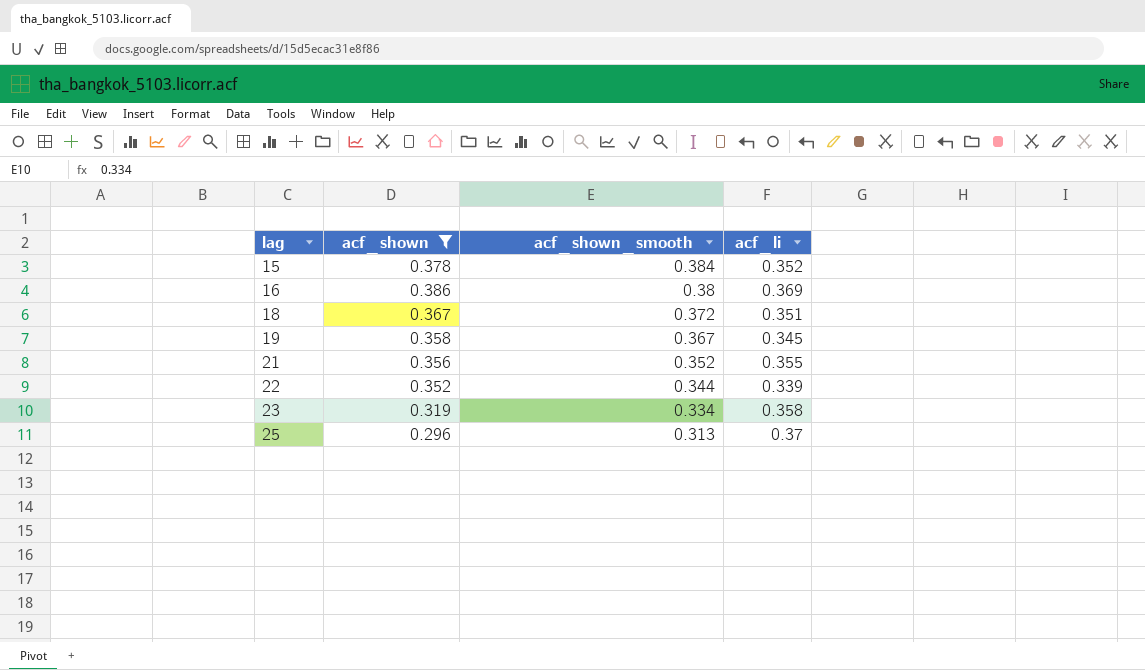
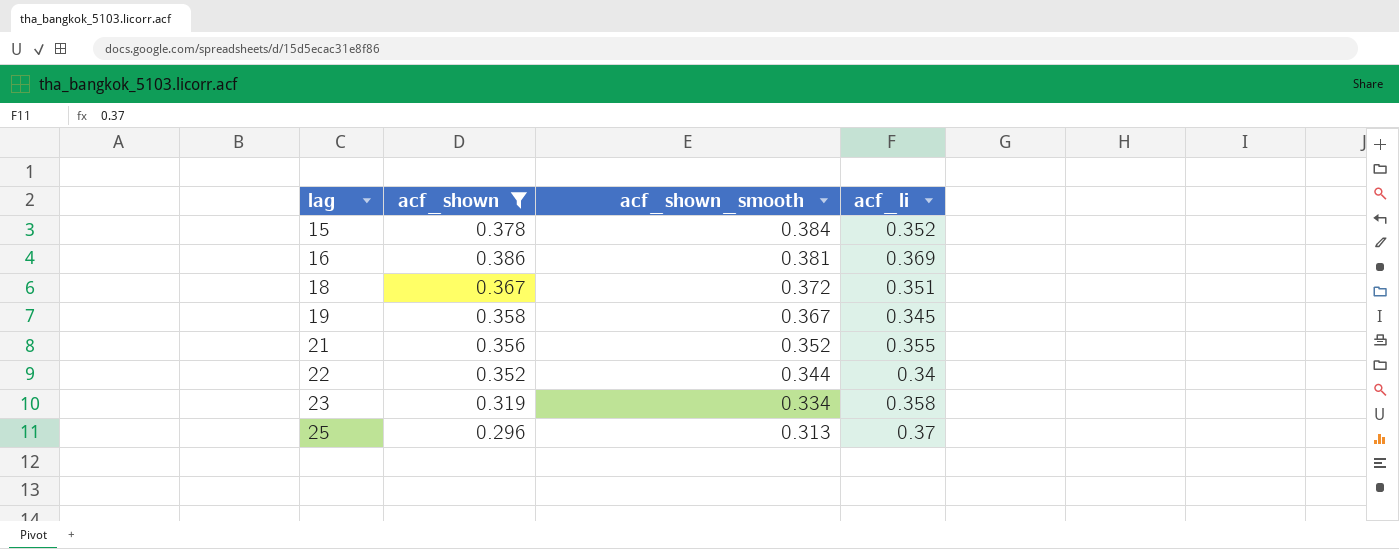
16 | acf_shown_smooth: 0.38 -> 0.381
22 | acf_li: 0.339 -> 0.34

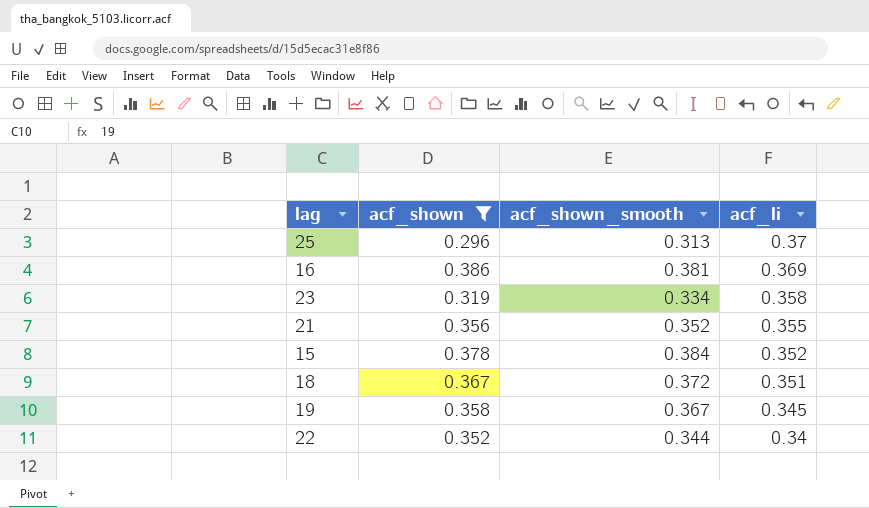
row order: lag ascending -> acf_li descending

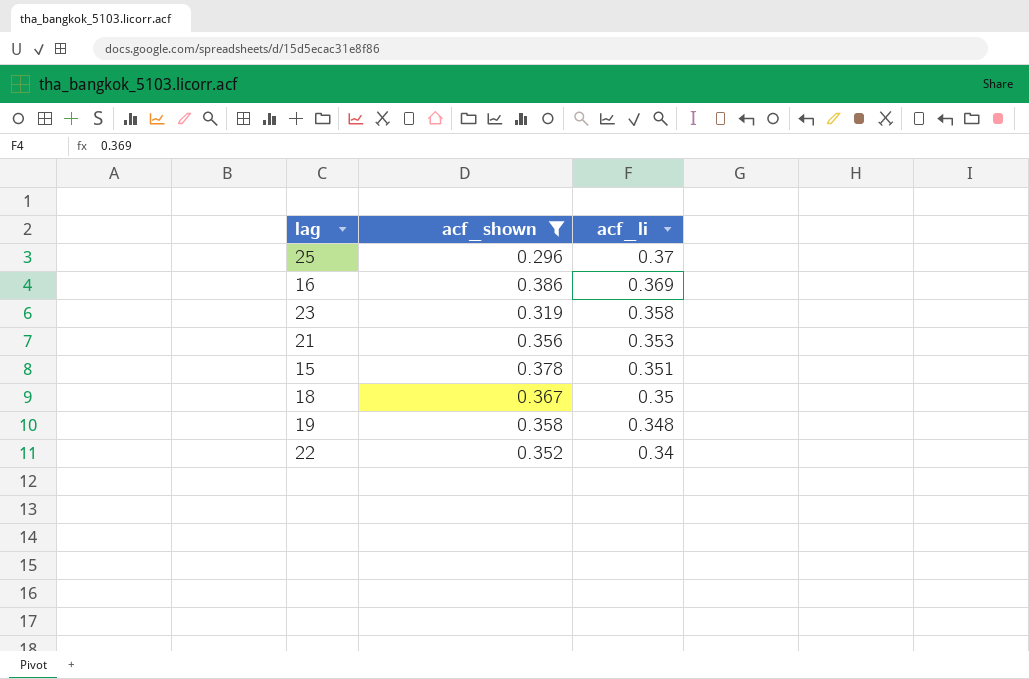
column acf_shown_smooth | position: 3 -> none
21 | acf_li: 0.355 -> 0.353
15 | acf_li: 0.352 -> 0.351
18 | acf_li: 0.351 -> 0.35
19 | acf_li: 0.345 -> 0.348

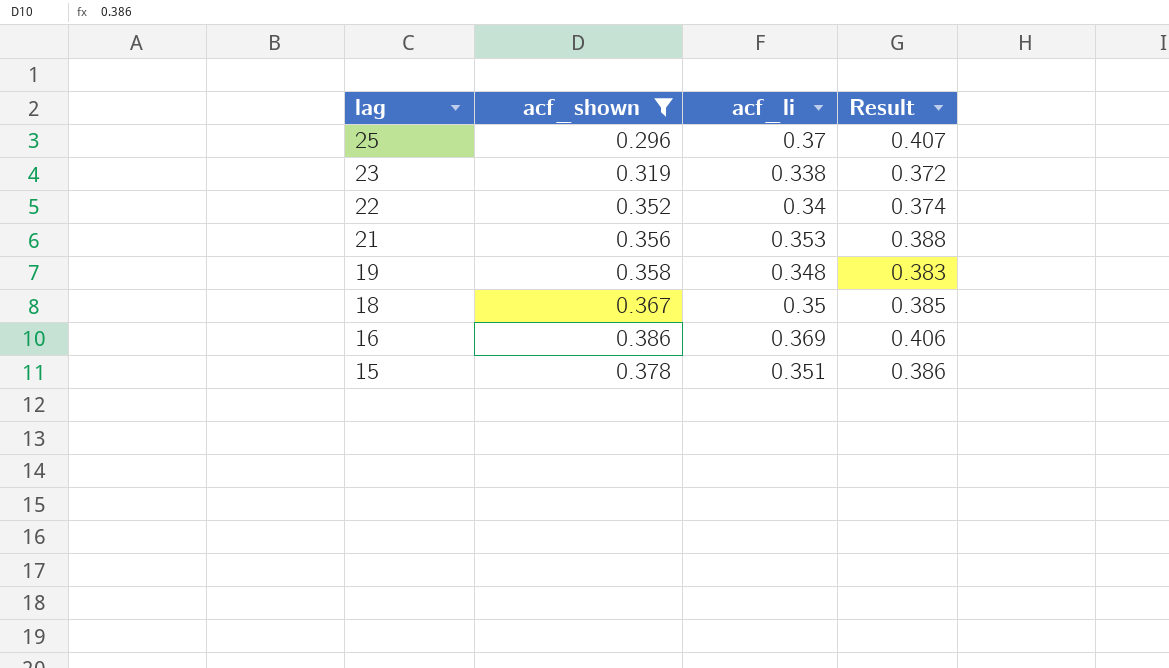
row order: acf_li descending -> lag descending
column Result | formula: none -> [acf_li] * 1.1
23 | acf_li: 0.358 -> 0.338

